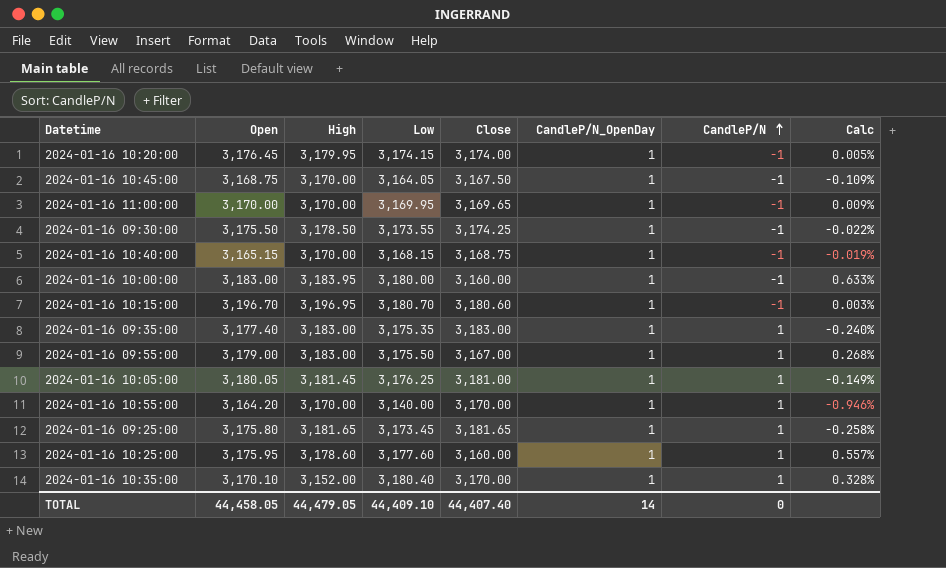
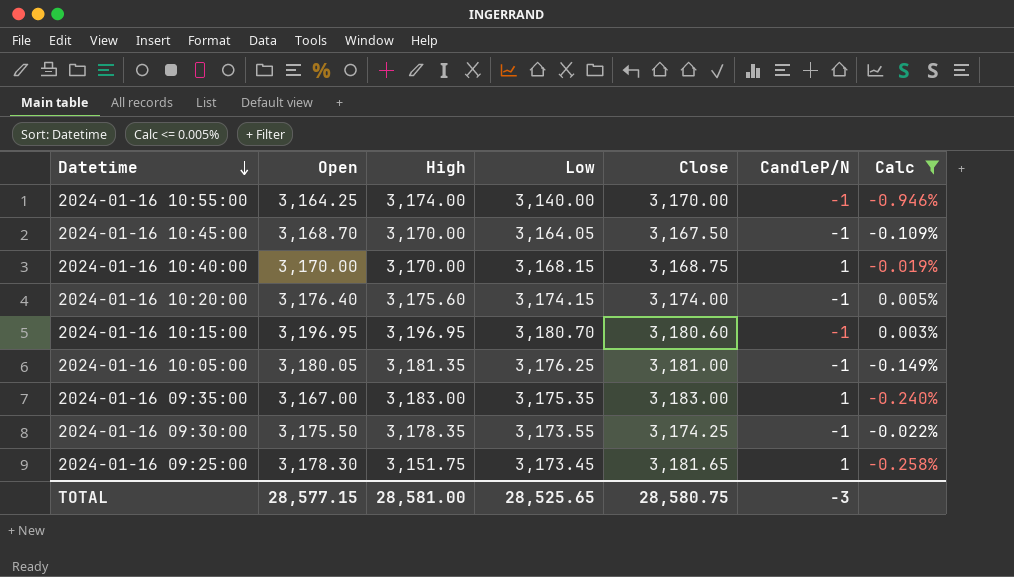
filter: none -> Calc <= 0.005%
row order: CandleP/N ascending -> Datetime descending
column CandleP/N_OpenDay | position: 6 -> none
2024-01-16 10:55:00 | Open: 3,164.20 -> 3,164.25
2024-01-16 10:55:00 | High: 3,170.00 -> 3,174.00
2024-01-16 10:55:00 | CandleP/N: 1 -> -1
2024-01-16 10:45:00 | Open: 3,168.75 -> 3,168.70
2024-01-16 10:40:00 | Open: 3,165.15 -> 3,170.00
2024-01-16 10:40:00 | CandleP/N: -1 -> 1
2024-01-16 10:20:00 | Open: 3,176.45 -> 3,176.40
2024-01-16 10:20:00 | High: 3,179.95 -> 3,175.60
2024-01-16 10:15:00 | Open: 3,196.70 -> 3,196.95
2024-01-16 10:05:00 | High: 3,181.45 -> 3,181.35
2024-01-16 10:05:00 | CandleP/N: 1 -> -1
2024-01-16 09:35:00 | Open: 3,177.40 -> 3,167.00
2024-01-16 09:30:00 | High: 3,178.50 -> 3,178.35
2024-01-16 09:25:00 | Open: 3,175.80 -> 3,178.30
2024-01-16 09:25:00 | High: 3,181.65 -> 3,151.75
TOTAL | Open: 44,458.05 -> 28,577.15
TOTAL | High: 44,479.05 -> 28,581.00
TOTAL | Low: 44,409.10 -> 28,525.65
TOTAL | Close: 44,407.40 -> 28,580.75
TOTAL | CandleP/N: 0 -> -3

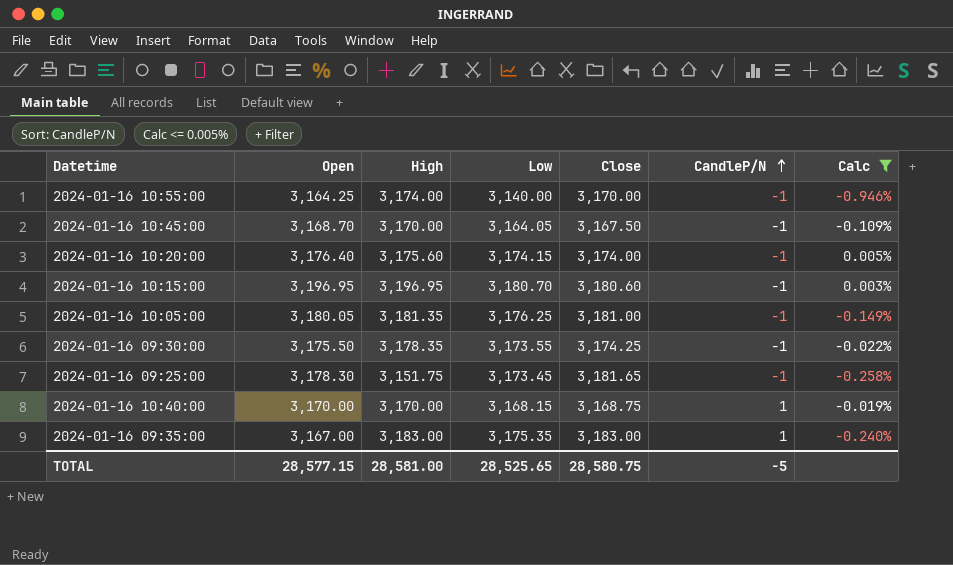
row order: Datetime descending -> CandleP/N ascending
2024-01-16 09:25:00 | CandleP/N: 1 -> -1
TOTAL | CandleP/N: -3 -> -5

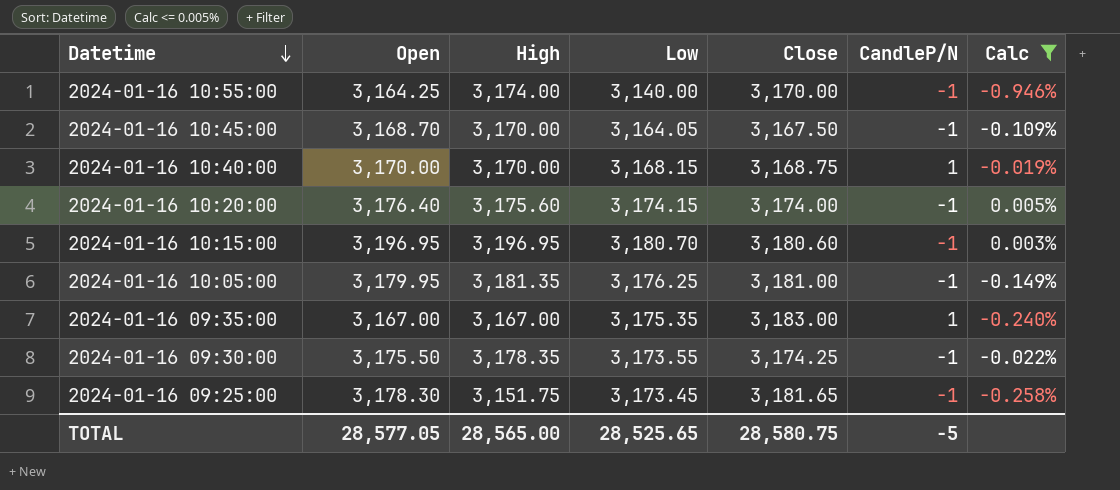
row order: CandleP/N ascending -> Datetime descending
2024-01-16 10:05:00 | Open: 3,180.05 -> 3,179.95
2024-01-16 09:35:00 | High: 3,183.00 -> 3,167.00
TOTAL | Open: 28,577.15 -> 28,577.05
TOTAL | High: 28,581.00 -> 28,565.00

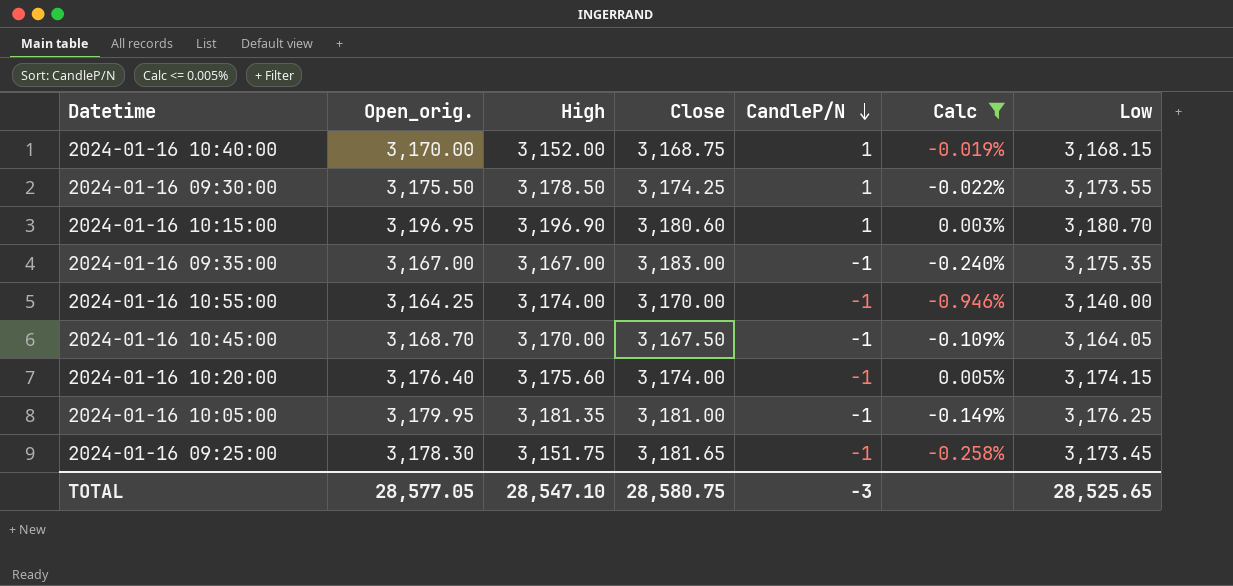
row order: Datetime descending -> CandleP/N descending
column name: Open -> Open_orig.
column Low | position: 4 -> 7
2024-01-16 10:40:00 | High: 3,170.00 -> 3,152.00
2024-01-16 09:30:00 | High: 3,178.35 -> 3,178.50
2024-01-16 09:30:00 | CandleP/N: -1 -> 1
2024-01-16 10:15:00 | High: 3,196.95 -> 3,196.90
2024-01-16 10:15:00 | CandleP/N: -1 -> 1
2024-01-16 09:35:00 | CandleP/N: 1 -> -1
TOTAL | High: 28,565.00 -> 28,547.10
TOTAL | CandleP/N: -5 -> -3

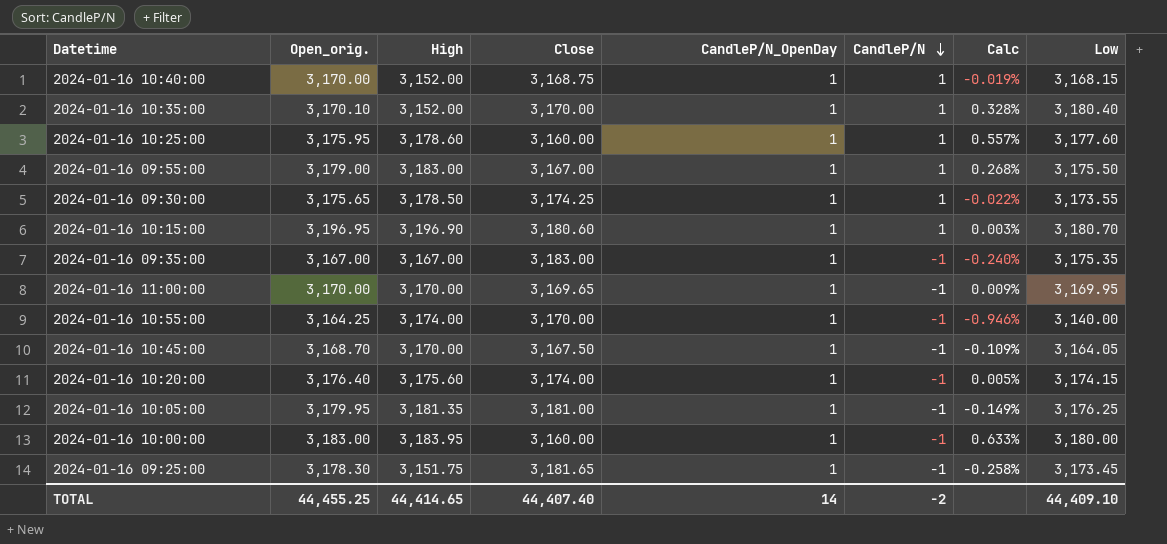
filter: Calc <= 0.005% -> none
column CandleP/N_OpenDay | position: none -> 5
2024-01-16 09:30:00 | Open_orig.: 3,175.50 -> 3,175.65
TOTAL | Open_orig.: 28,577.05 -> 44,455.25
TOTAL | High: 28,547.10 -> 44,414.65
TOTAL | Close: 28,580.75 -> 44,407.40
TOTAL | CandleP/N: -3 -> -2
TOTAL | Low: 28,525.65 -> 44,409.10

